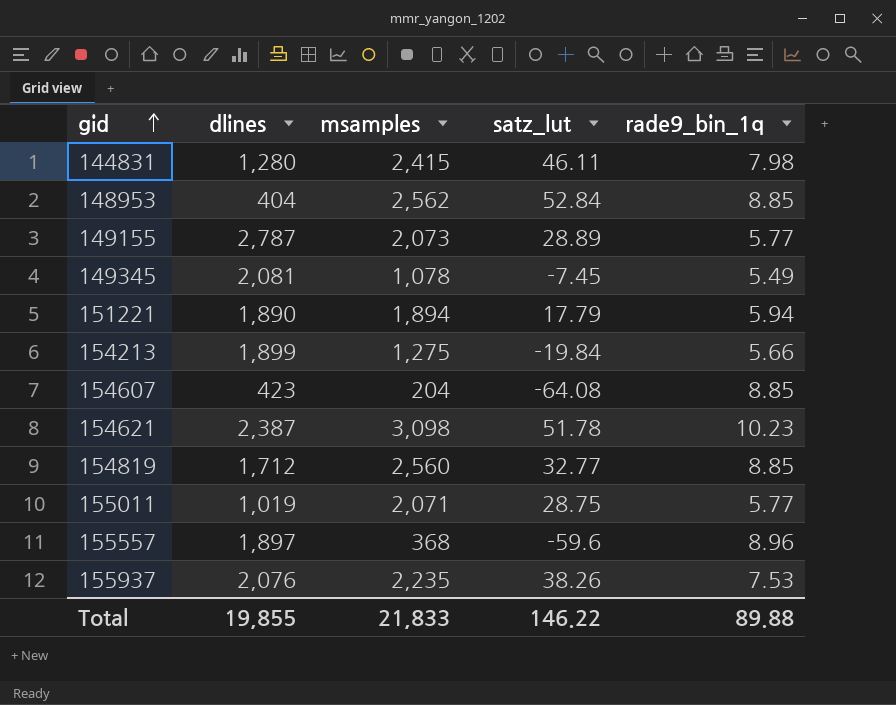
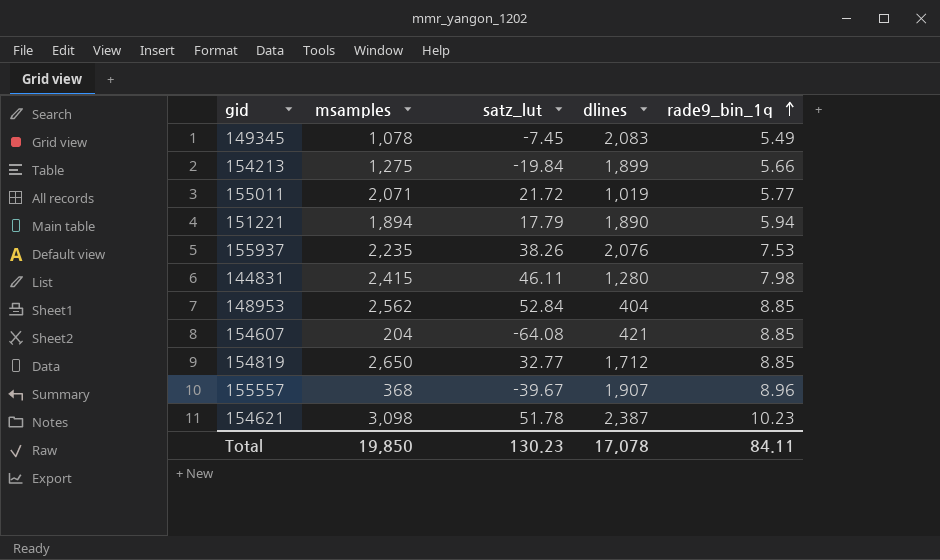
row order: gid ascending -> rade9_bin_1q ascending
column dlines | position: 2 -> 4
row 149155: 2,787 | 2,073 | 28.89 | 5.77 -> none
149345 | dlines: 2,081 -> 2,083
155011 | satz_lut: 28.75 -> 21.72
154607 | dlines: 423 -> 421
154819 | msamples: 2,560 -> 2,650
155557 | satz_lut: -59.6 -> -39.67
155557 | dlines: 1,897 -> 1,907
Total | msamples: 21,833 -> 19,850
Total | satz_lut: 146.22 -> 130.23
Total | dlines: 19,855 -> 17,078
Total | rade9_bin_1q: 89.88 -> 84.11

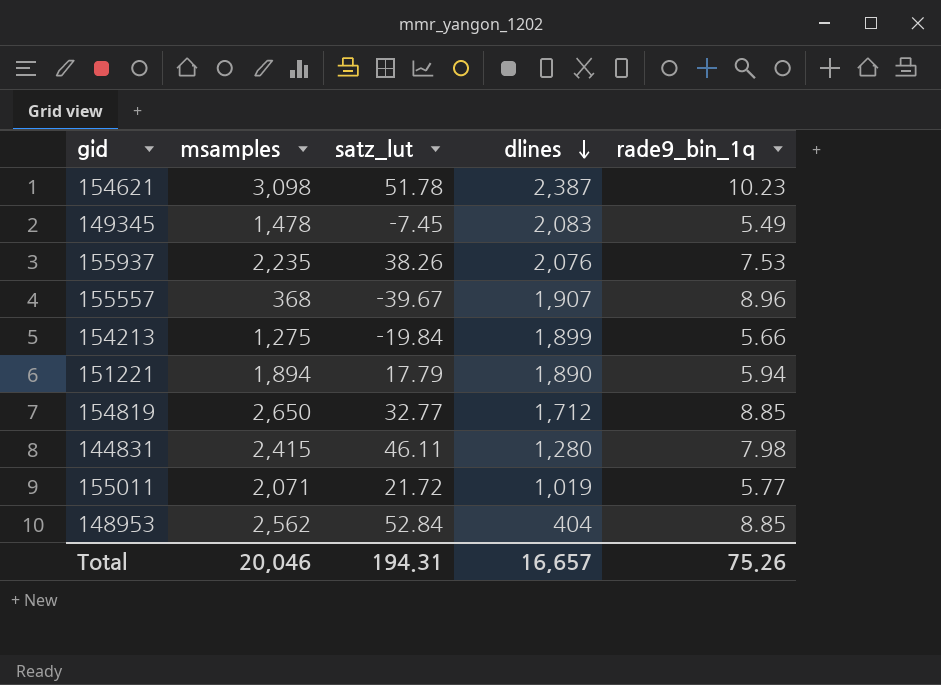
row order: rade9_bin_1q ascending -> dlines descending
row 154607: 204 | -64.08 | 421 | 8.85 -> none
149345 | msamples: 1,078 -> 1,478
Total | msamples: 19,850 -> 20,046
Total | satz_lut: 130.23 -> 194.31
Total | dlines: 17,078 -> 16,657
Total | rade9_bin_1q: 84.11 -> 75.26

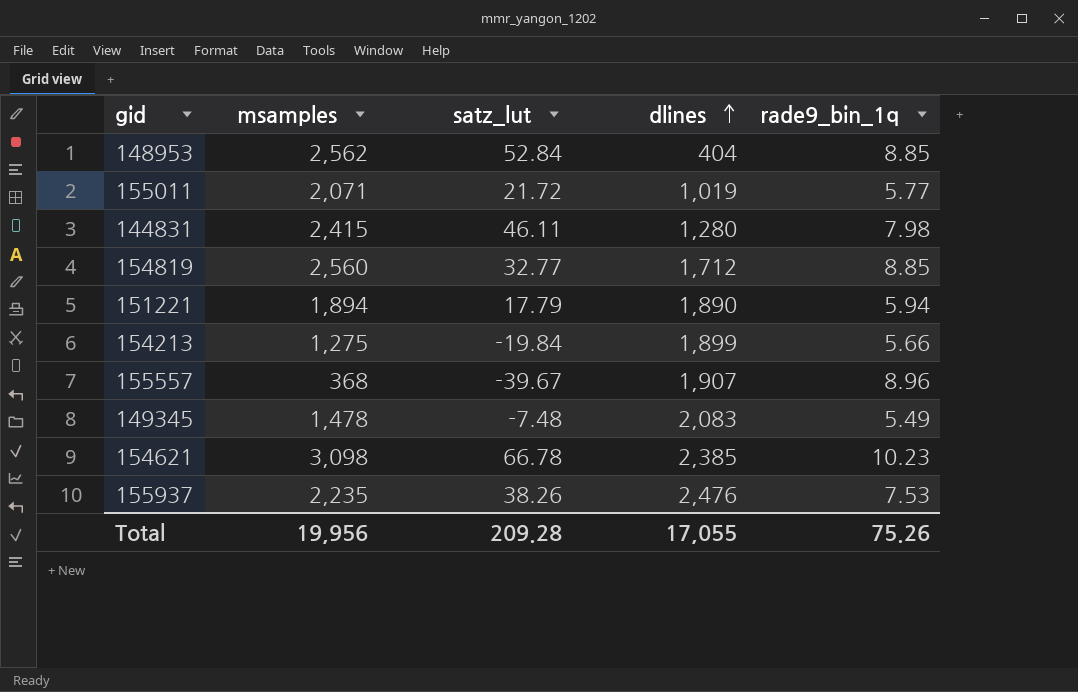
row order: dlines descending -> dlines ascending
154819 | msamples: 2,650 -> 2,560
149345 | satz_lut: -7.45 -> -7.48
154621 | satz_lut: 51.78 -> 66.78
154621 | dlines: 2,387 -> 2,385
155937 | dlines: 2,076 -> 2,476
Total | msamples: 20,046 -> 19,956
Total | satz_lut: 194.31 -> 209.28
Total | dlines: 16,657 -> 17,055

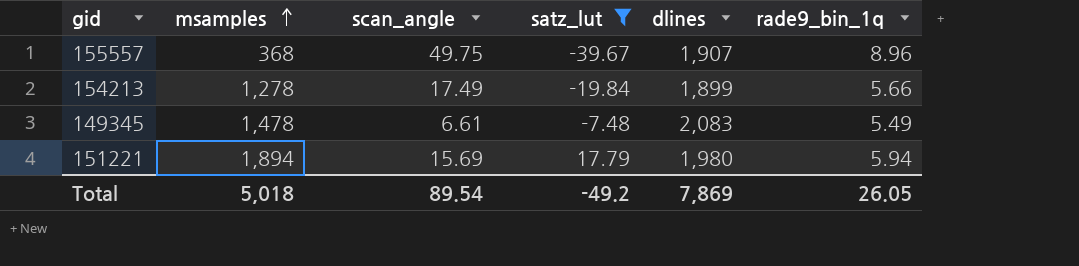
filter: none -> satz_lut <= 17.79
row order: dlines ascending -> msamples ascending
column scan_angle | position: none -> 3
154213 | msamples: 1,275 -> 1,278
151221 | dlines: 1,890 -> 1,980
Total | msamples: 19,956 -> 5,018
Total | satz_lut: 209.28 -> -49.2
Total | dlines: 17,055 -> 7,869
Total | rade9_bin_1q: 75.26 -> 26.05

